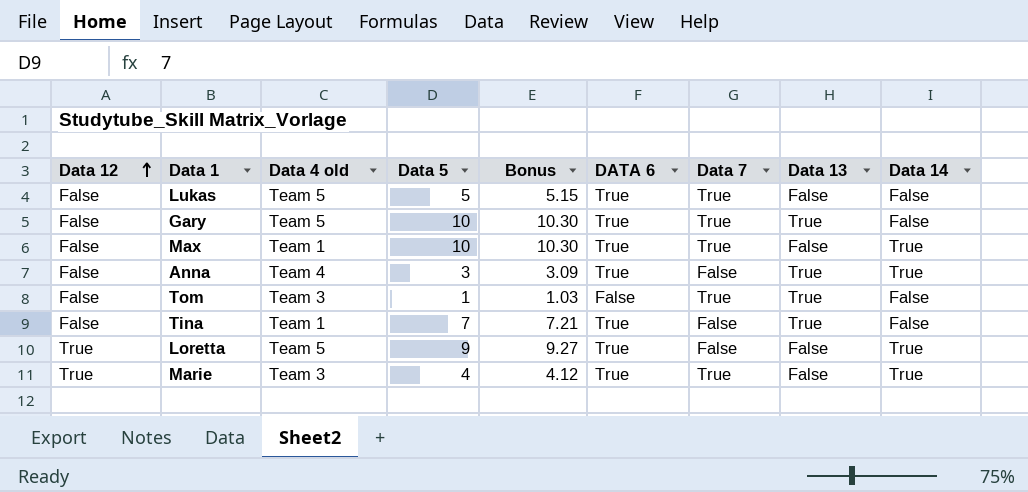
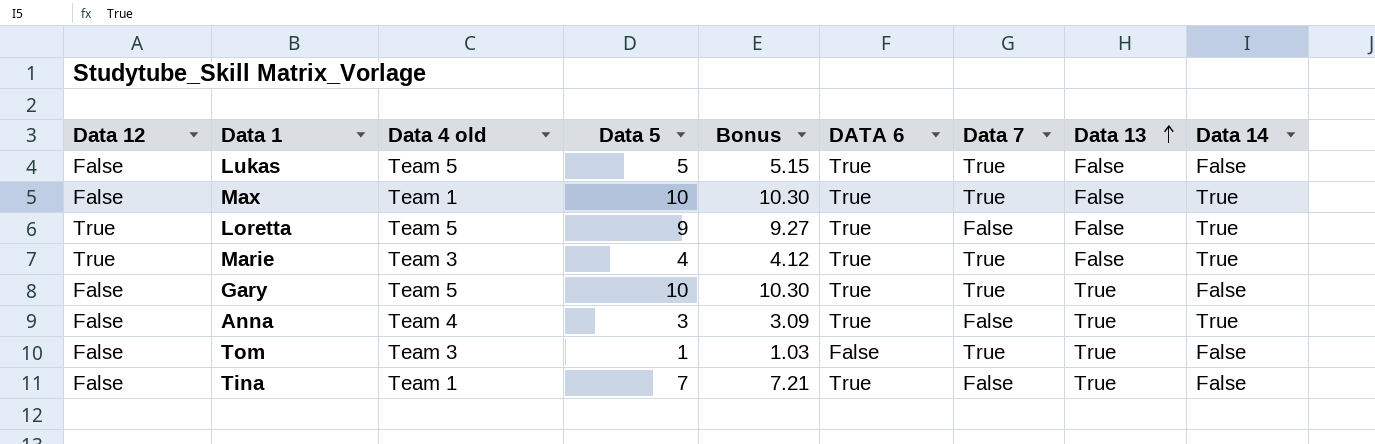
row order: Data 12 ascending -> Data 13 ascending

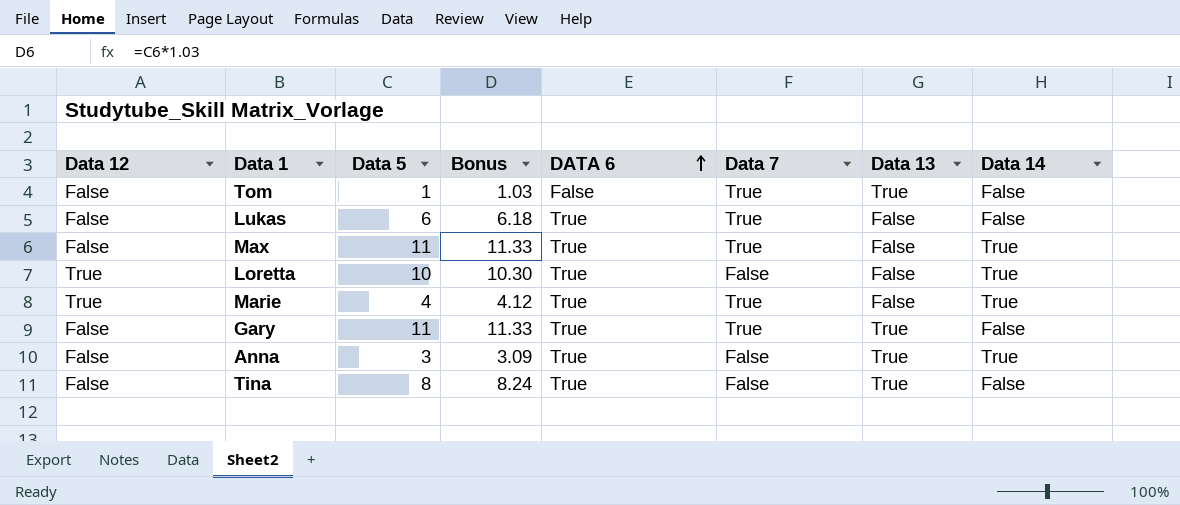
row order: Data 13 ascending -> DATA 6 ascending
column Data 4 old | position: 3 -> none
Lukas | Data 5: 5 -> 6
Lukas | Bonus: 5.15 -> 6.18
Max | Data 5: 10 -> 11
Max | Bonus: 10.30 -> 11.33
Loretta | Data 5: 9 -> 10
Loretta | Bonus: 9.27 -> 10.30
Gary | Data 5: 10 -> 11
Gary | Bonus: 10.30 -> 11.33
Tina | Data 5: 7 -> 8
Tina | Bonus: 7.21 -> 8.24

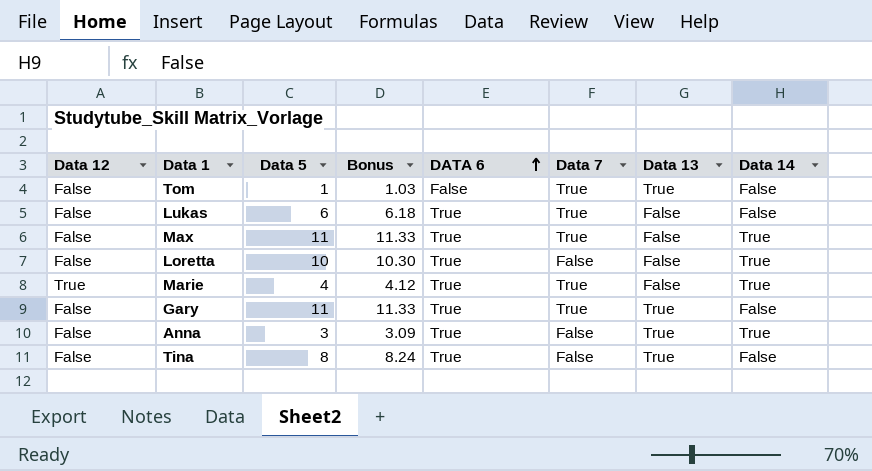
Loretta | Data 12: True -> False

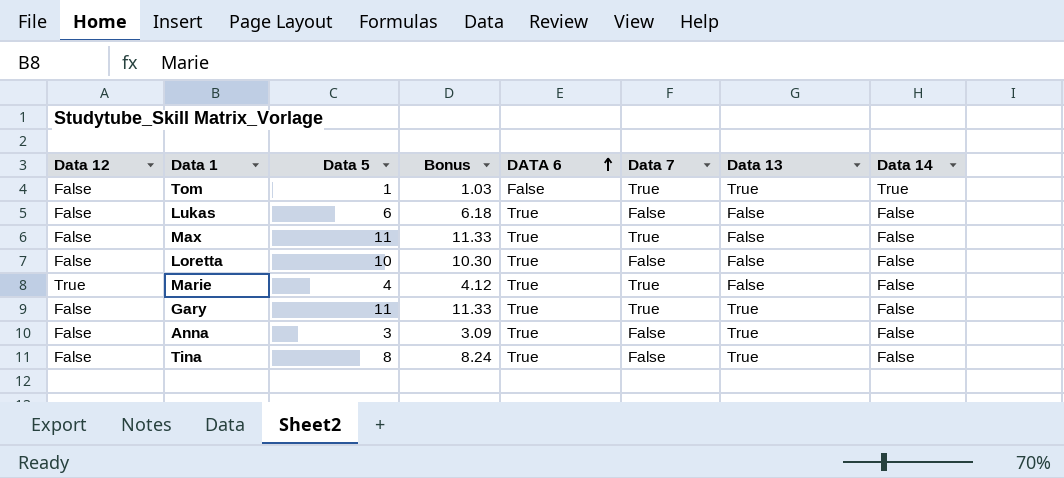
Tom | Data 14: False -> True
Lukas | Data 7: True -> False
Max | Data 14: True -> False
Loretta | Data 14: True -> False
Marie | Data 14: True -> False
Anna | Data 14: True -> False

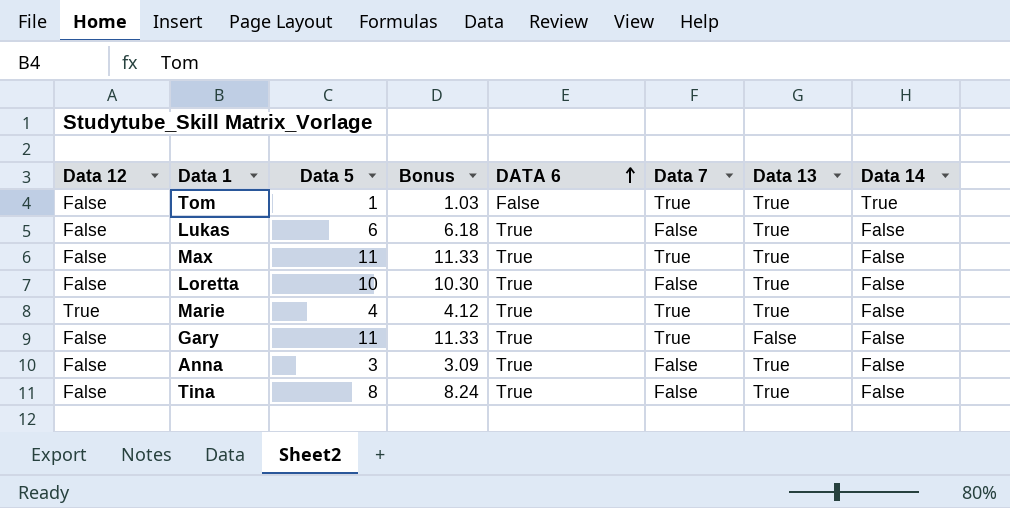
Lukas | Data 13: False -> True
Max | Data 13: False -> True
Loretta | Data 13: False -> True
Marie | Data 13: False -> True
Gary | Data 13: True -> False

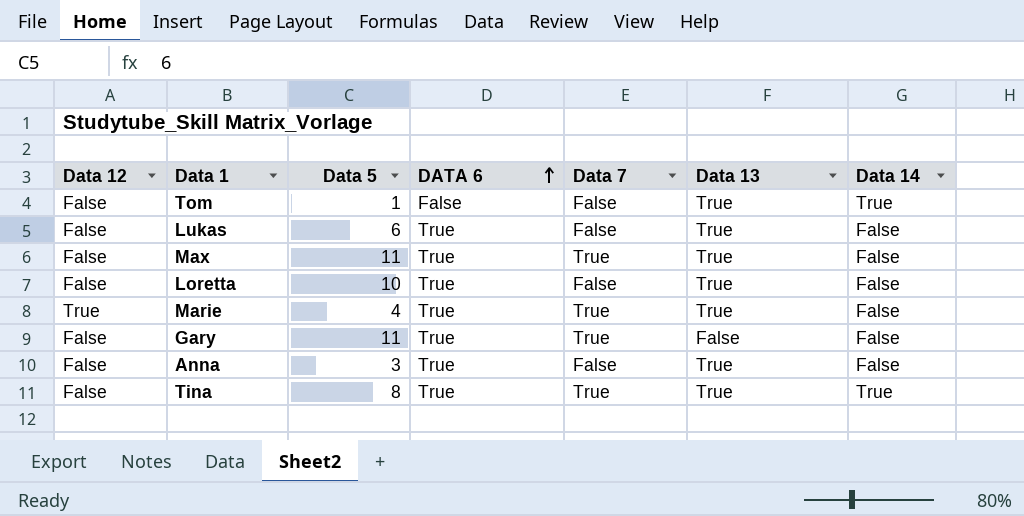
column Bonus | formula: [Data 5] * 1.03 -> none
Tom | Data 7: True -> False
Tina | Data 7: False -> True
Tina | Data 14: False -> True

